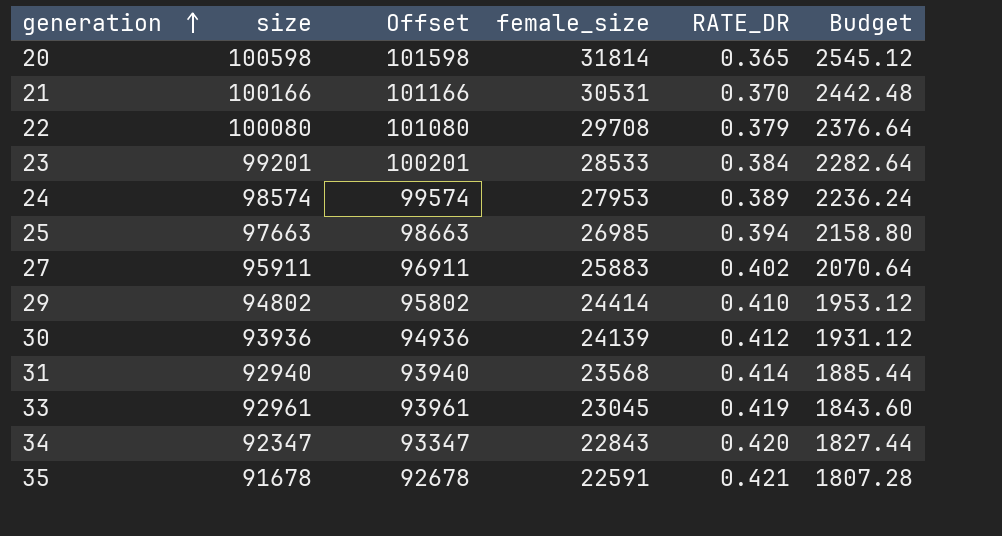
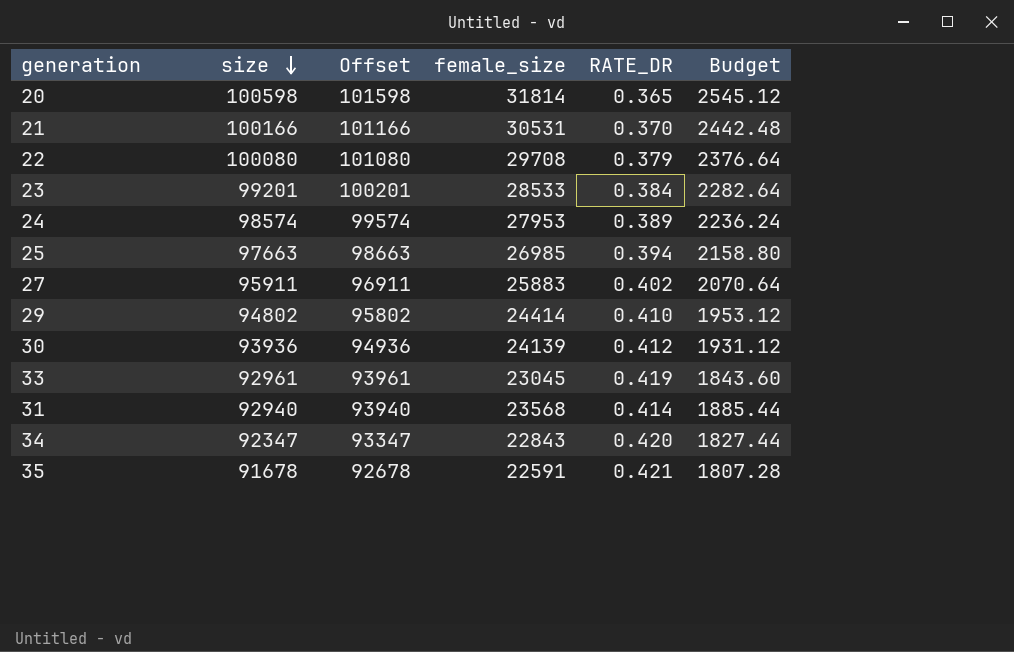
row order: generation ascending -> size descending

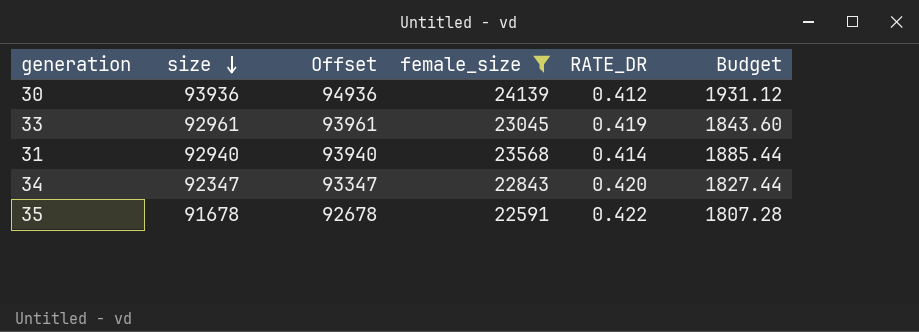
filter: none -> female_size <= 24139
35 | RATE_DR: 0.421 -> 0.422

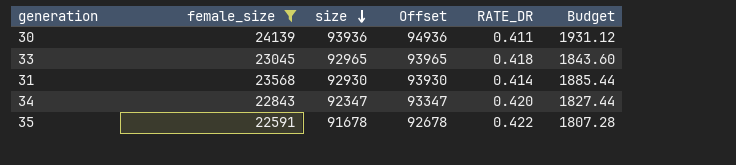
column female_size | position: 4 -> 2
30 | RATE_DR: 0.412 -> 0.411
33 | size: 92961 -> 92965
33 | Offset: 93961 -> 93965
33 | RATE_DR: 0.419 -> 0.418
31 | size: 92940 -> 92930
31 | Offset: 93940 -> 93930

